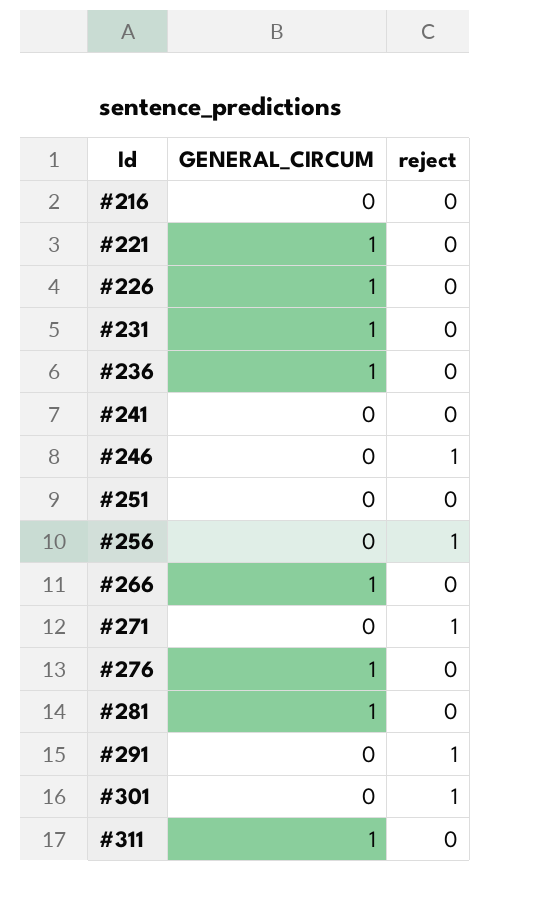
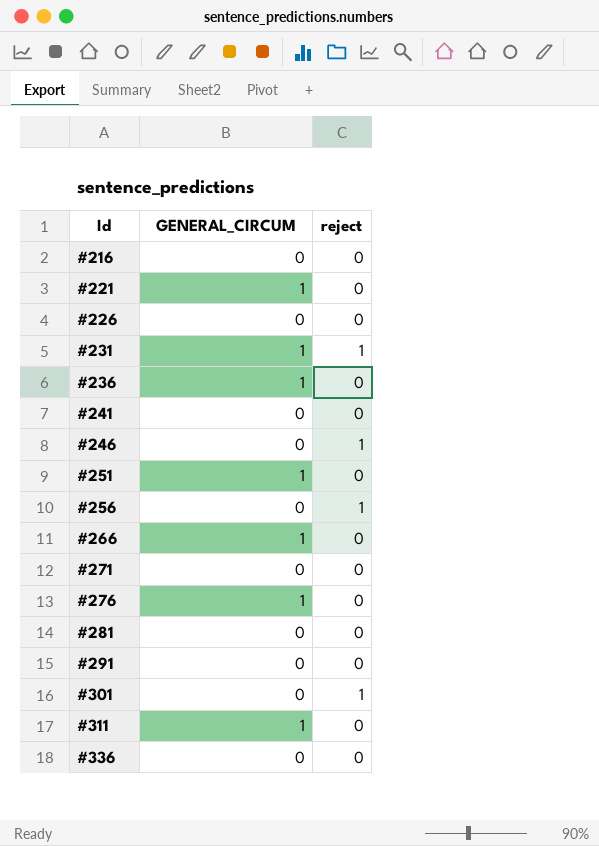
#226 | GENERAL_CIRCUM: 1 -> 0
#231 | reject: 0 -> 1
#251 | GENERAL_CIRCUM: 0 -> 1
#271 | reject: 1 -> 0
#281 | GENERAL_CIRCUM: 1 -> 0
#291 | reject: 1 -> 0
row #336: none -> 0 | 0

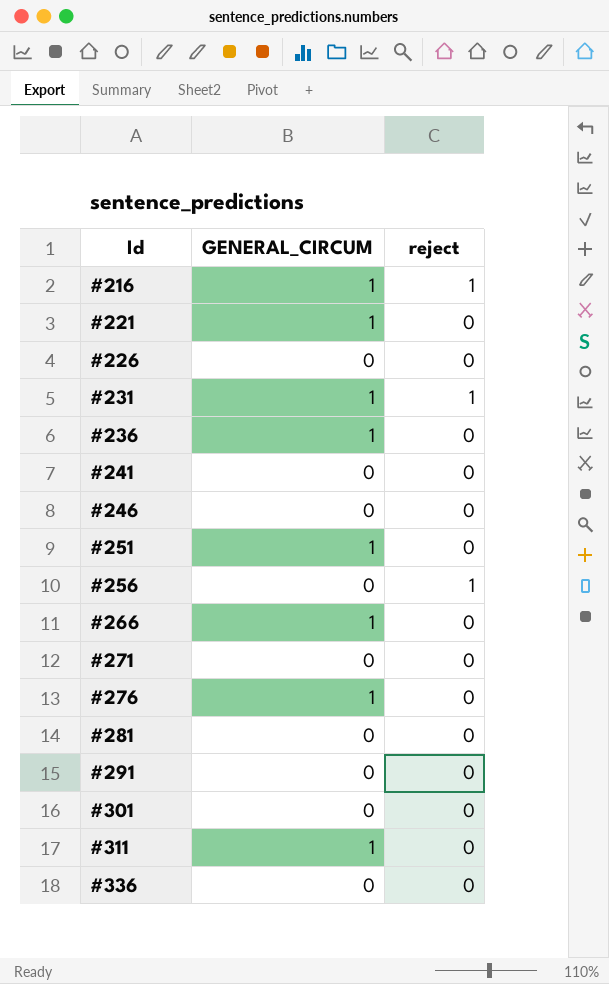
#216 | GENERAL_CIRCUM: 0 -> 1
#216 | reject: 0 -> 1
#246 | reject: 1 -> 0
#301 | reject: 1 -> 0

